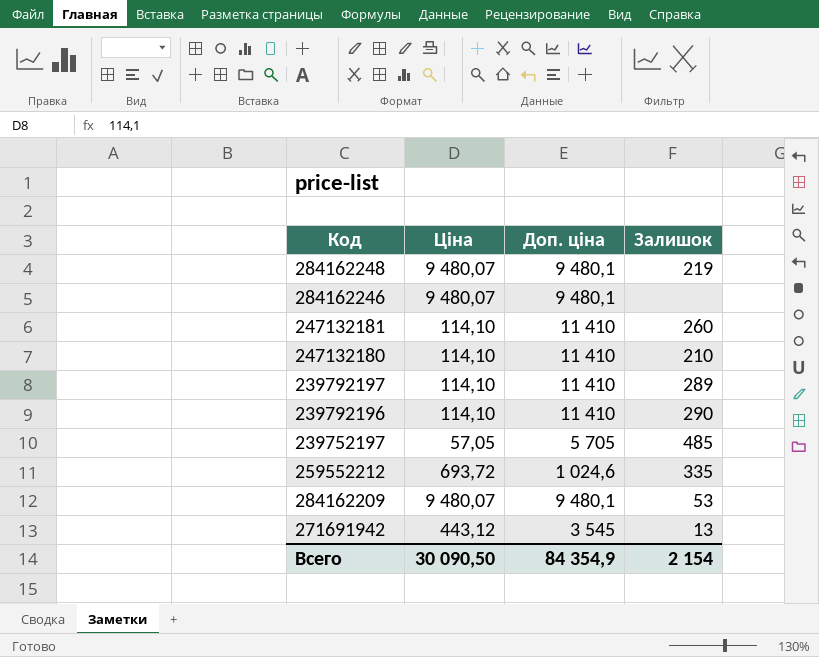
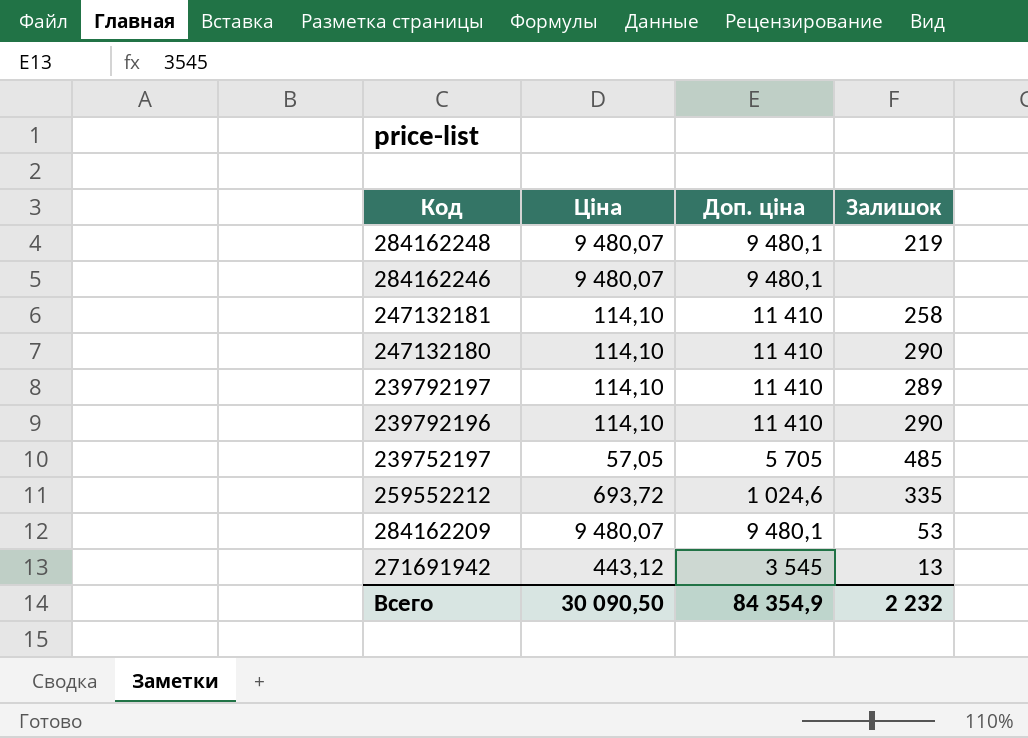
247132181 | Залишок: 260 -> 258
247132180 | Залишок: 210 -> 290
Всего | Залишок: 2 154 -> 2 232

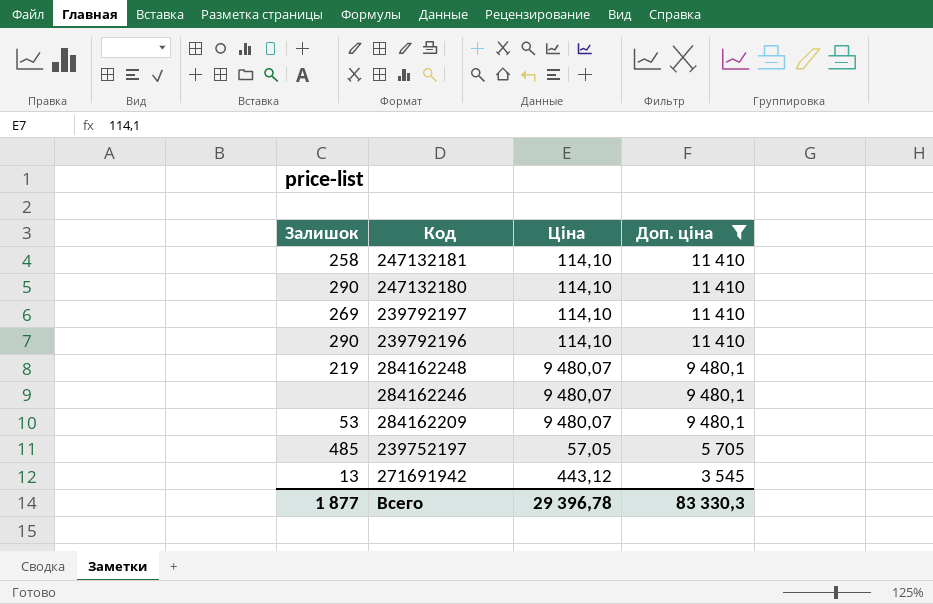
filter: none -> Доп. ціна != 1 024,6
row order: none -> Доп. ціна descending
column Залишок | position: 4 -> 1
239792197 | Залишок: 289 -> 269
Всего | Залишок: 2 232 -> 1 877
Всего | Ціна: 30 090,50 -> 29 396,78
Всего | Доп. ціна: 84 354,9 -> 83 330,3

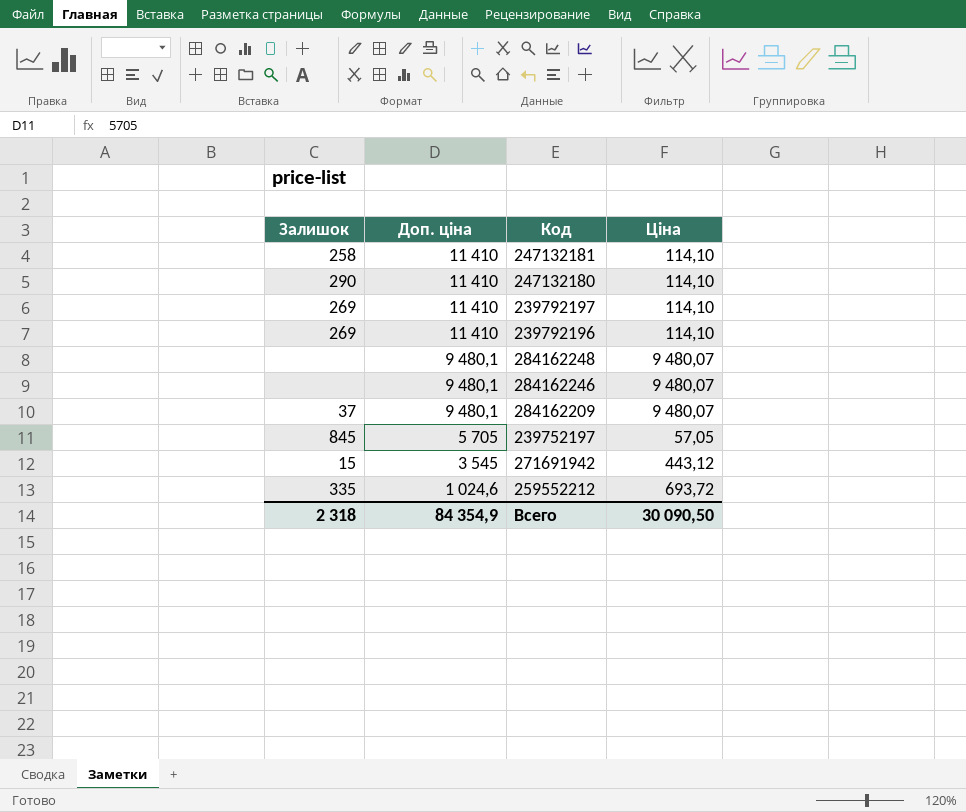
filter: Доп. ціна != 1 024,6 -> none
column Доп. ціна | position: 4 -> 2
239792196 | Залишок: 290 -> 269
284162248 | Залишок: 219 -> none
284162209 | Залишок: 53 -> 37
239752197 | Залишок: 485 -> 845
271691942 | Залишок: 13 -> 15
Всего | Залишок: 1 877 -> 2 318
Всего | Доп. ціна: 83 330,3 -> 84 354,9
Всего | Ціна: 29 396,78 -> 30 090,50

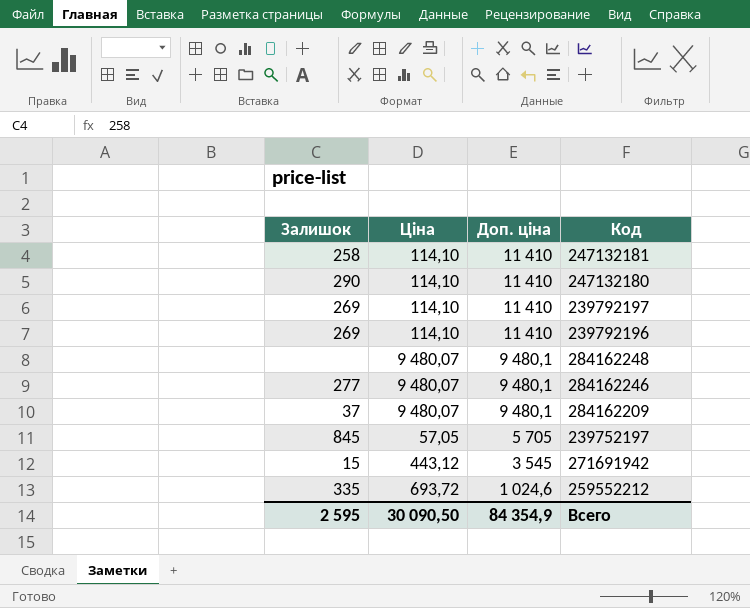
column Ціна | position: 4 -> 2
284162246 | Залишок: none -> 277
Всего | Залишок: 2 318 -> 2 595

